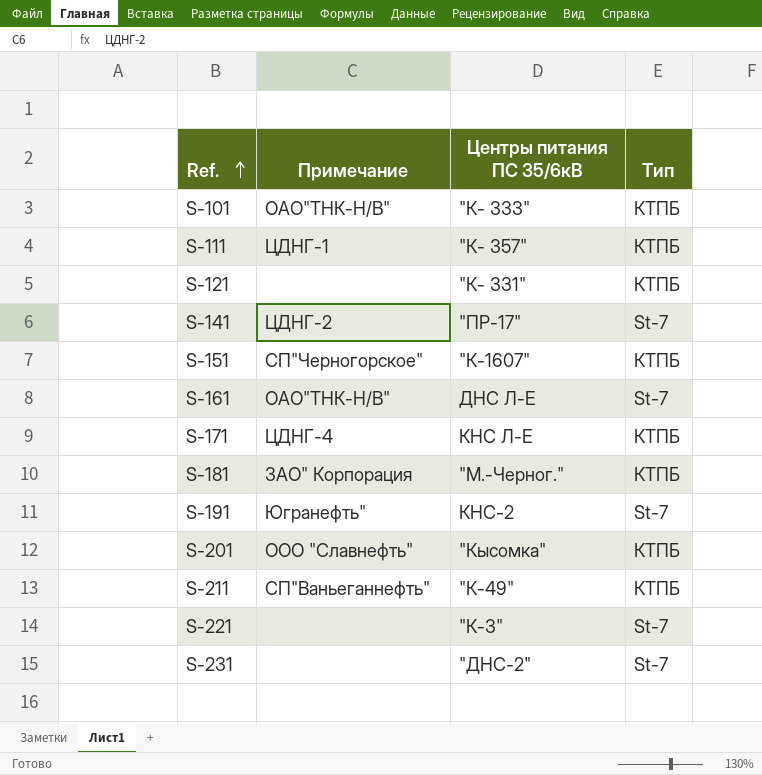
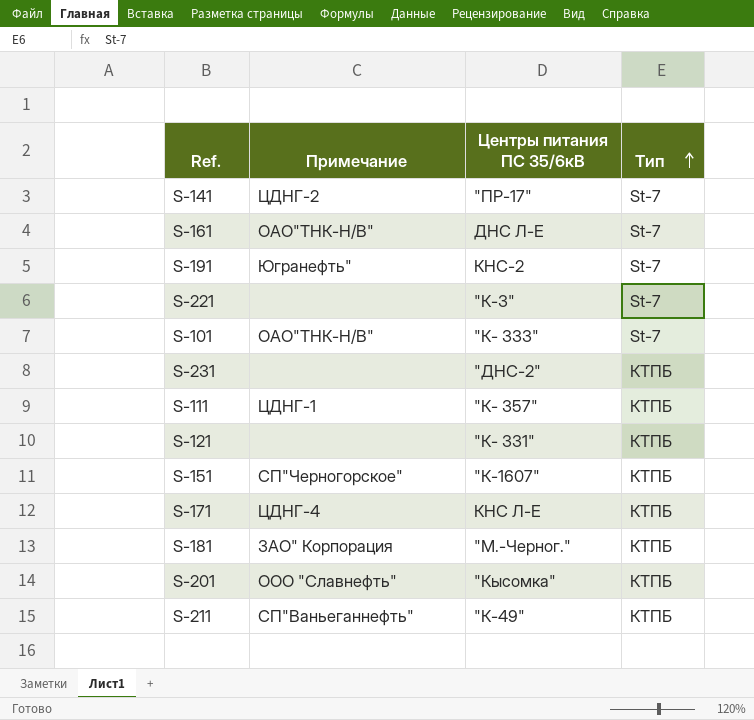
row order: Ref. ascending -> Тип ascending
S-101 | Тип: КТПБ -> St-7
S-231 | Тип: St-7 -> КТПБ

